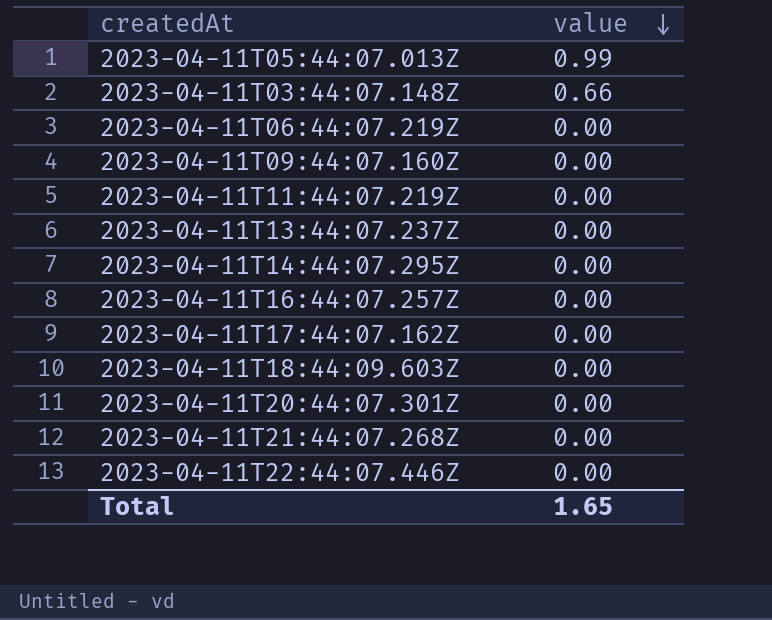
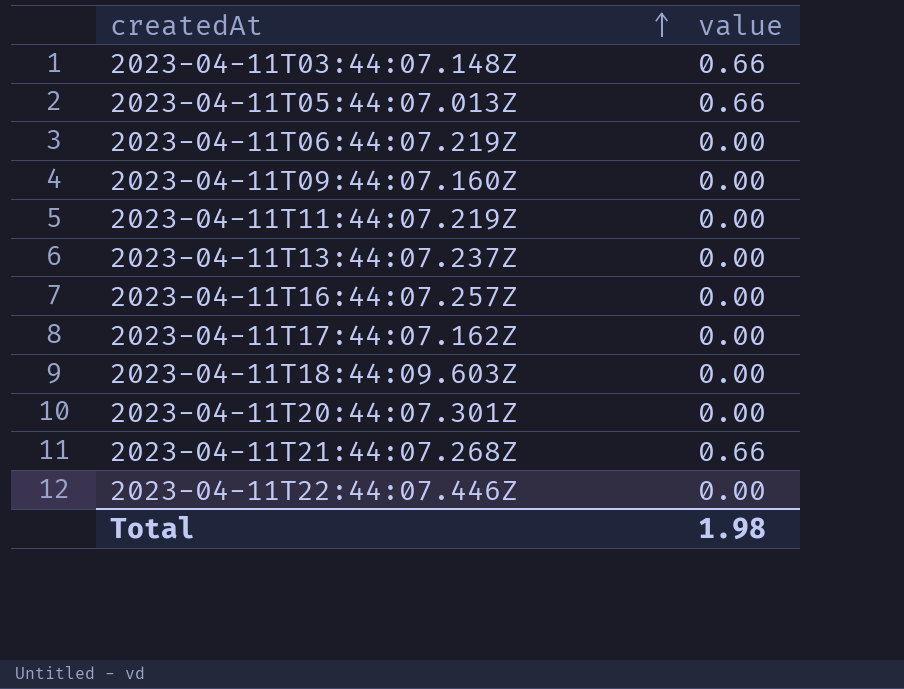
row order: value descending -> createdAt ascending
row 2023-04-11T14:44:07.295Z: 0.00 -> none
2023-04-11T05:44:07.013Z | value: 0.99 -> 0.66
2023-04-11T21:44:07.268Z | value: 0.00 -> 0.66
Total | value: 1.65 -> 1.98

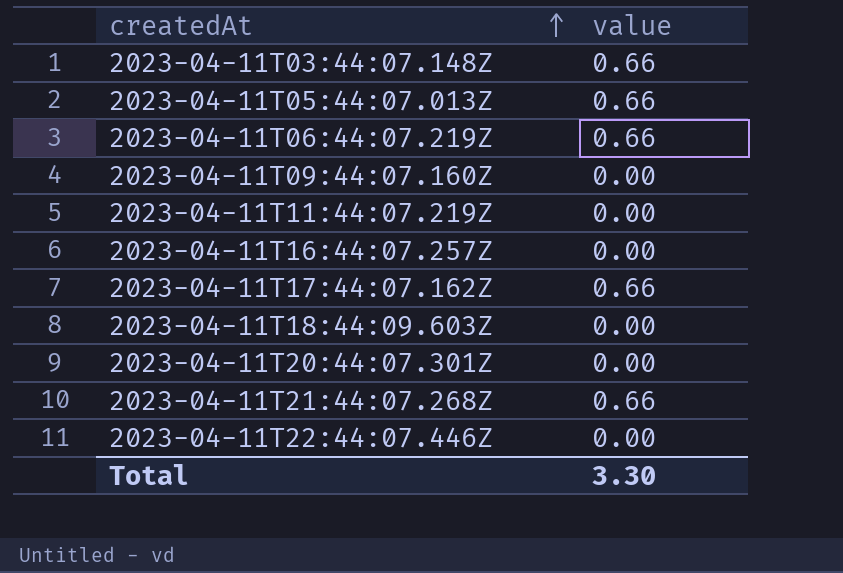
row 2023-04-11T13:44:07.237Z: 0.00 -> none
2023-04-11T06:44:07.219Z | value: 0.00 -> 0.66
2023-04-11T17:44:07.162Z | value: 0.00 -> 0.66
Total | value: 1.98 -> 3.30

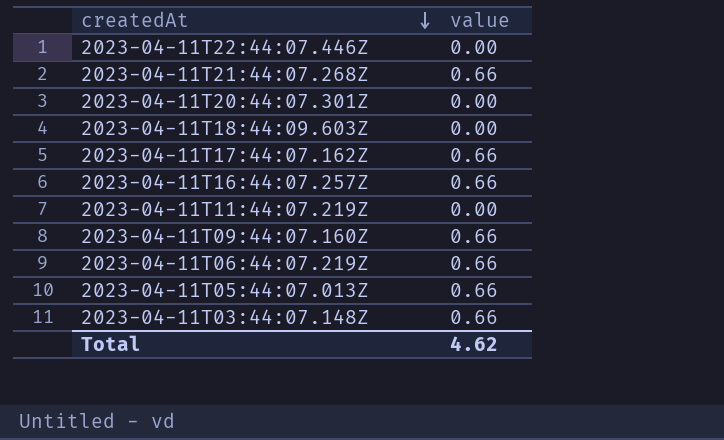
row order: createdAt ascending -> createdAt descending
2023-04-11T16:44:07.257Z | value: 0.00 -> 0.66
2023-04-11T09:44:07.160Z | value: 0.00 -> 0.66
Total | value: 3.30 -> 4.62

